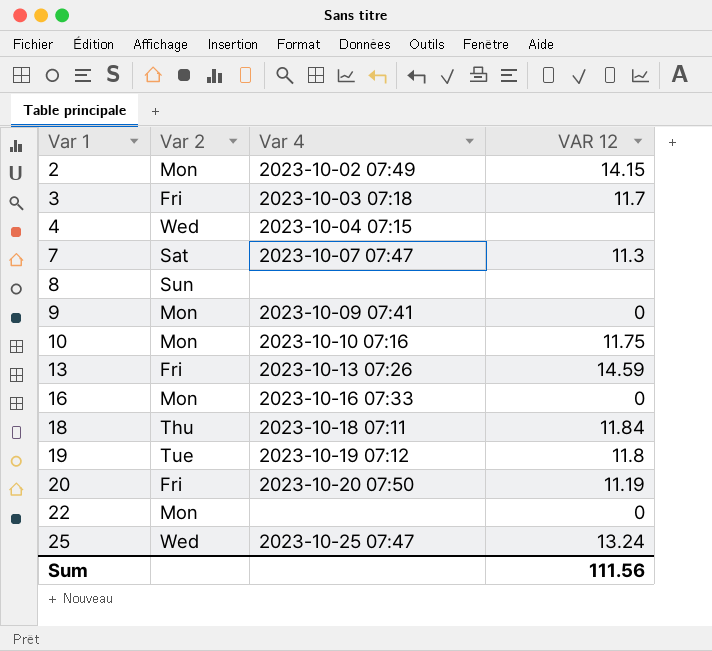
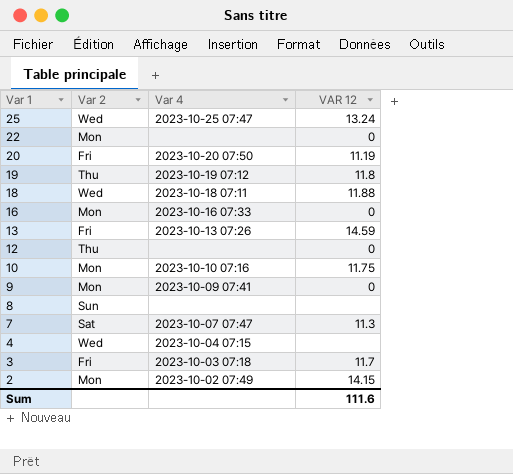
row order: Var 1 ascending -> Var 1 descending
19 | Var 2: Tue -> Thu
18 | Var 2: Thu -> Wed
18 | VAR 12: 11.84 -> 11.88
row 12: none -> Thu | none | 0
Sum | VAR 12: 111.56 -> 111.6

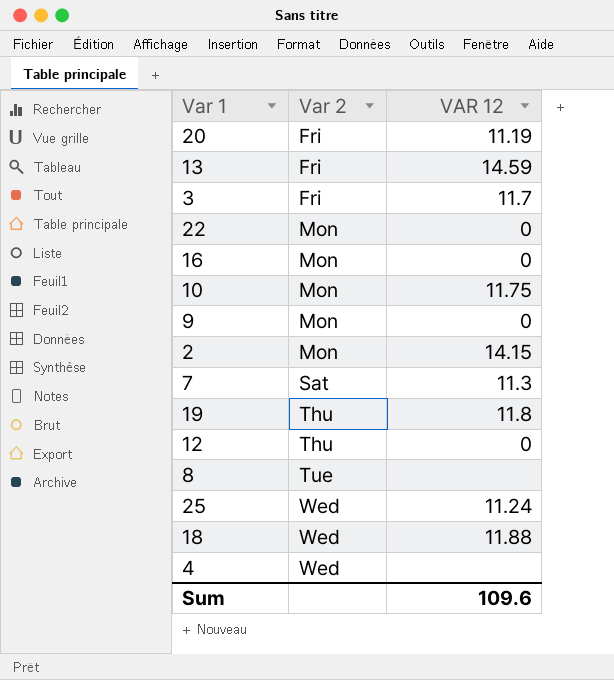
row order: Var 1 descending -> Var 2 ascending
column Var 4 | position: 3 -> none
8 | Var 2: Sun -> Tue
25 | VAR 12: 13.24 -> 11.24
Sum | VAR 12: 111.6 -> 109.6

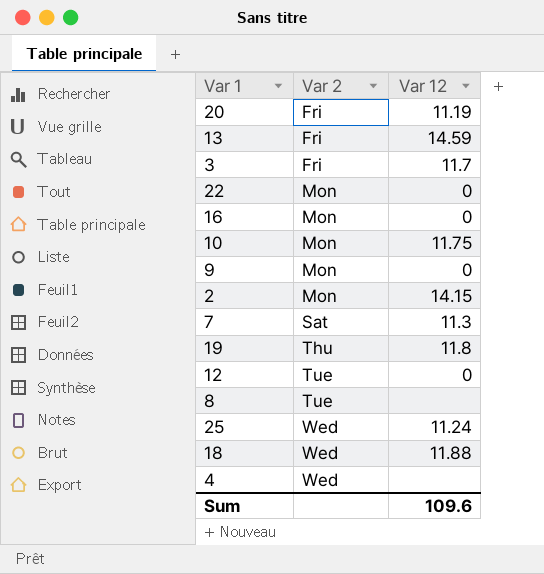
column name: VAR 12 -> Var 12
12 | Var 2: Thu -> Tue

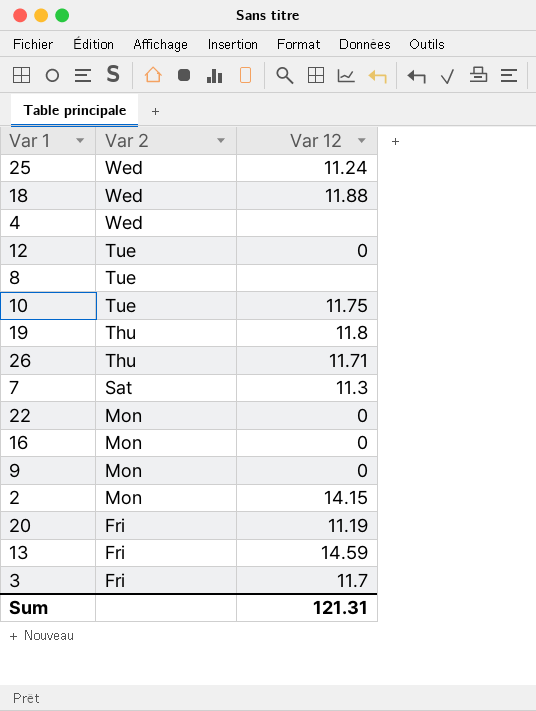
row order: Var 2 ascending -> Var 2 descending
10 | Var 2: Mon -> Tue
row 26: none -> Thu | 11.71
Sum | Var 12: 109.6 -> 121.31

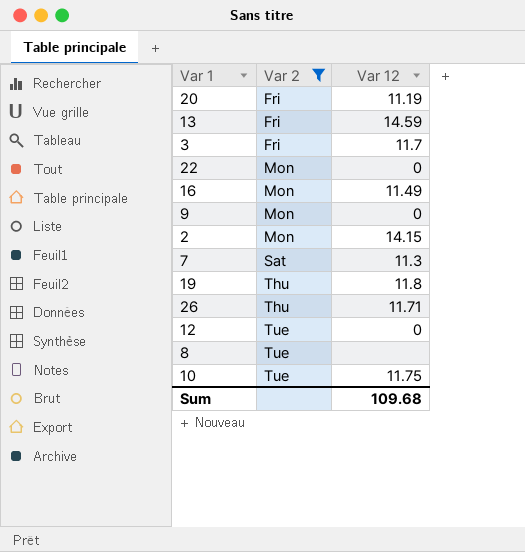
filter: none -> Var 2 != Wed
row order: Var 2 descending -> Var 2 ascending
16 | Var 12: 0 -> 11.49
Sum | Var 12: 121.31 -> 109.68

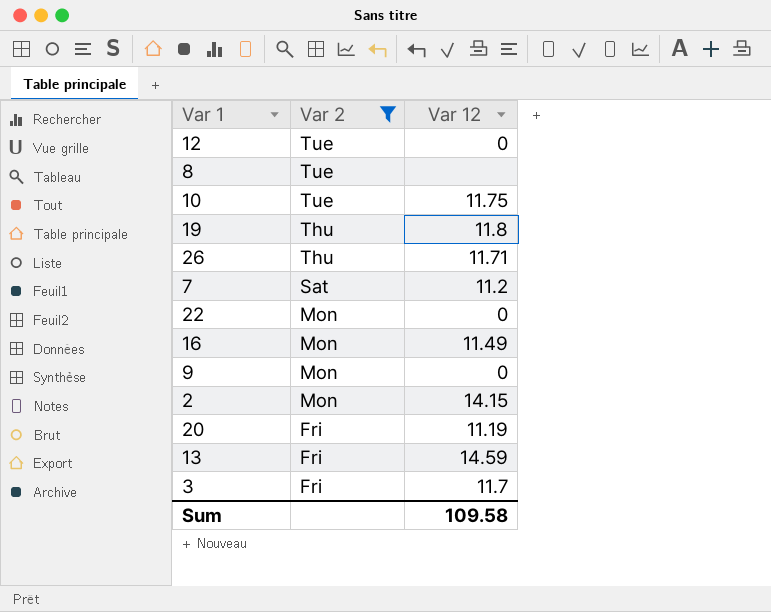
row order: Var 2 ascending -> Var 2 descending
7 | Var 12: 11.3 -> 11.2
Sum | Var 12: 109.68 -> 109.58

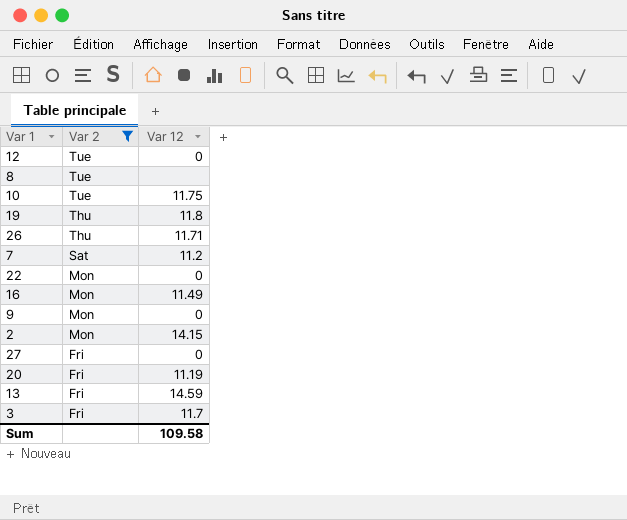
row 27: none -> Fri | 0

